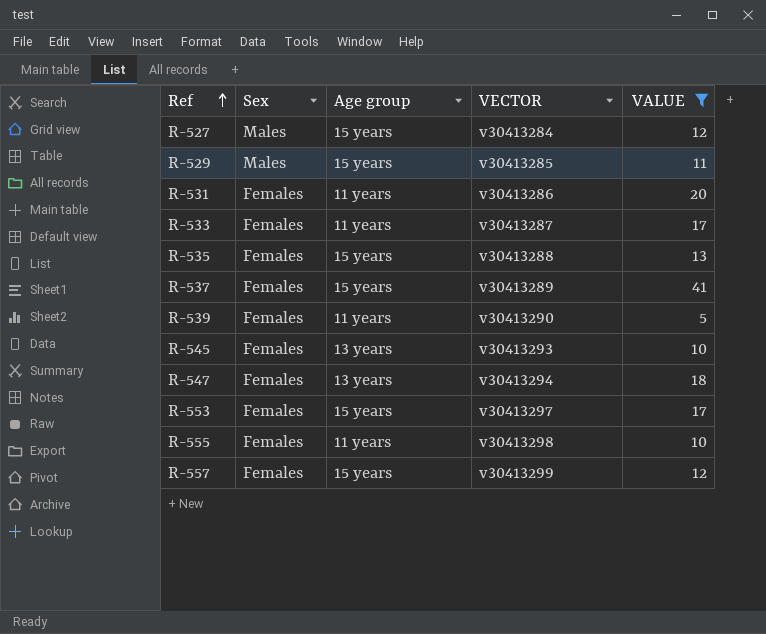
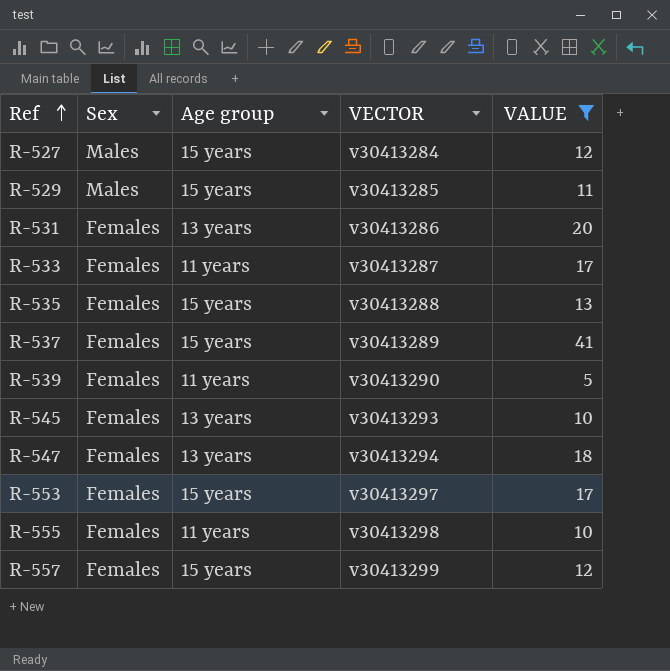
R-531 | Age group: 11 years -> 13 years

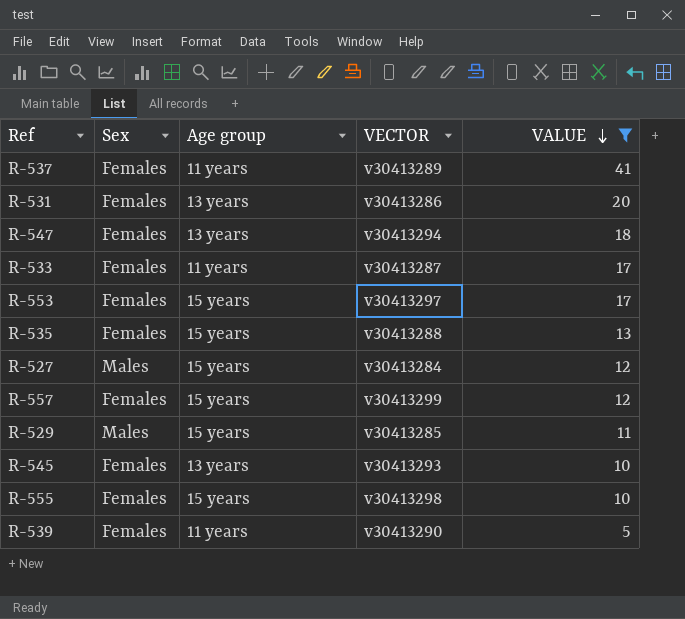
row order: Ref ascending -> VALUE descending
R-537 | Age group: 15 years -> 11 years
R-555 | Age group: 11 years -> 15 years

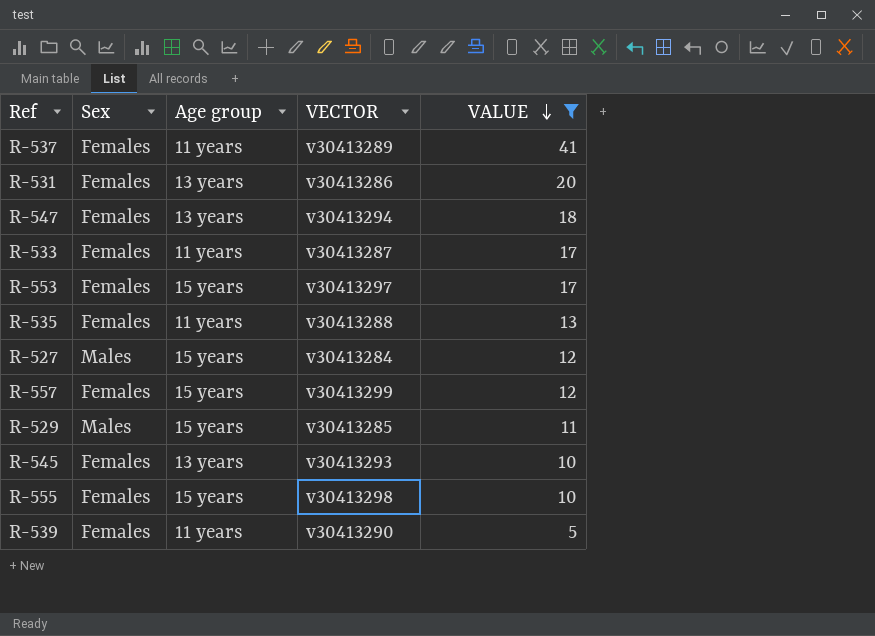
R-535 | Age group: 15 years -> 11 years

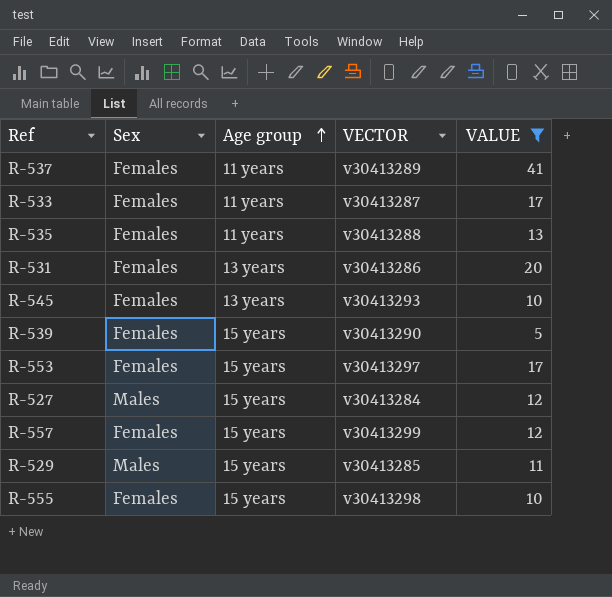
row order: VALUE descending -> Age group ascending
row R-547: Females | 13 years | v30413294 | 18 -> none
R-539 | Age group: 11 years -> 15 years

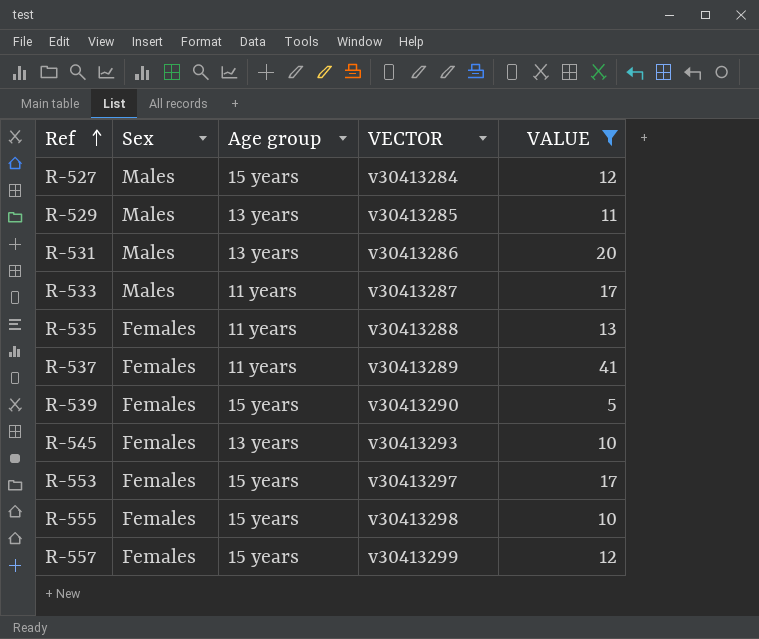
row order: Age group ascending -> Ref ascending
R-529 | Age group: 15 years -> 13 years
R-531 | Sex: Females -> Males
R-533 | Sex: Females -> Males

